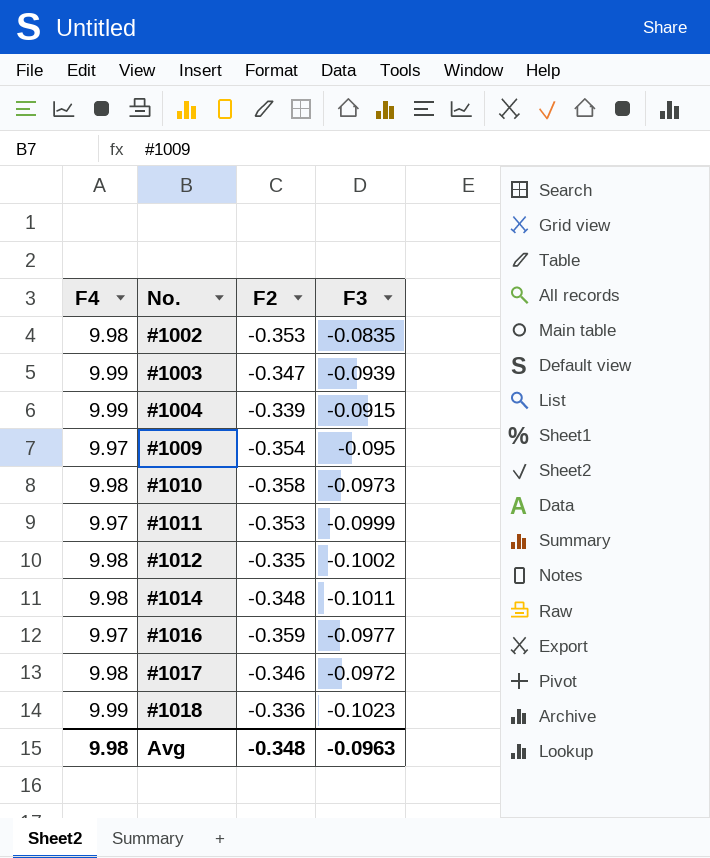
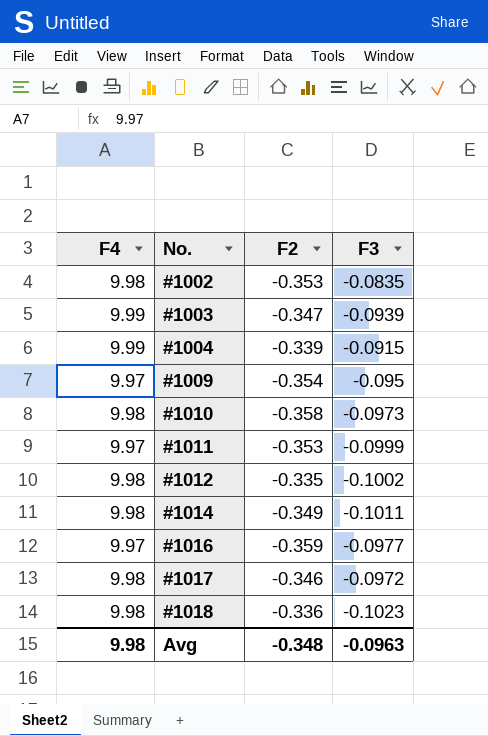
#1014 | F2: -0.348 -> -0.349
#1018 | F4: 9.99 -> 9.98

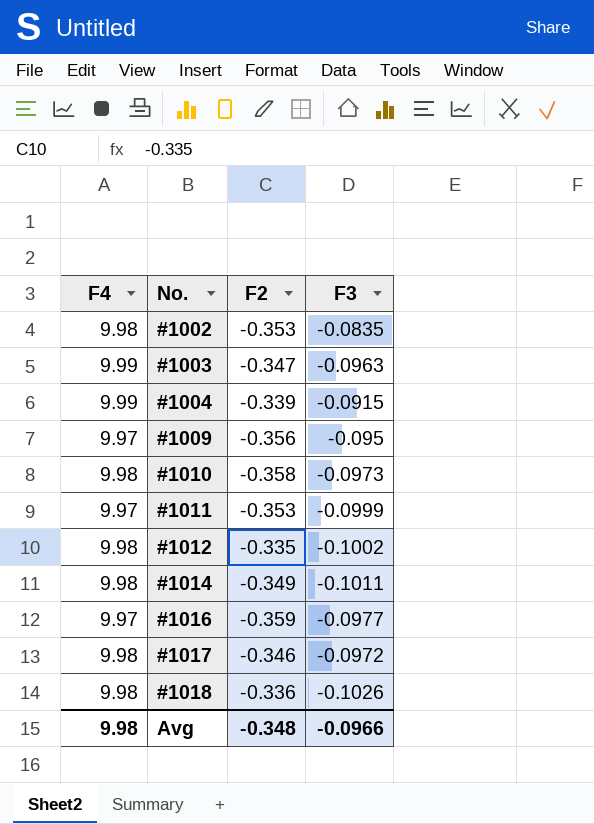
#1003 | F3: -0.0939 -> -0.0963
#1009 | F2: -0.354 -> -0.356
#1018 | F3: -0.1023 -> -0.1026
Avg | F3: -0.0963 -> -0.0966

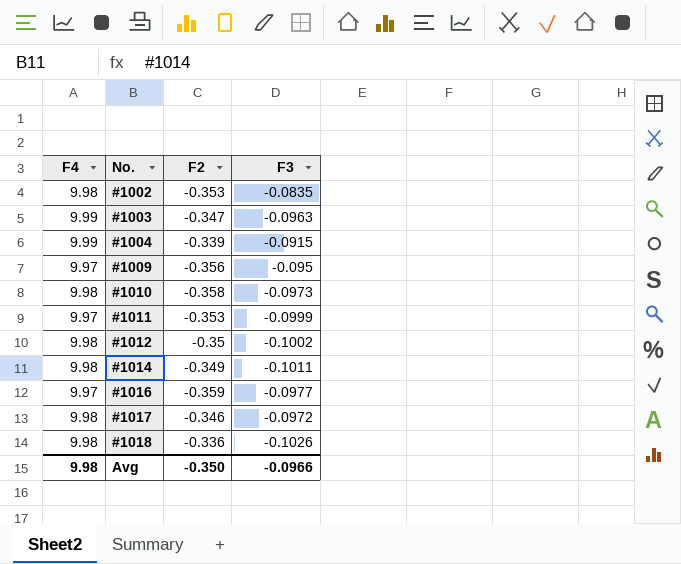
#1012 | F2: -0.335 -> -0.35
Avg | F2: -0.348 -> -0.350

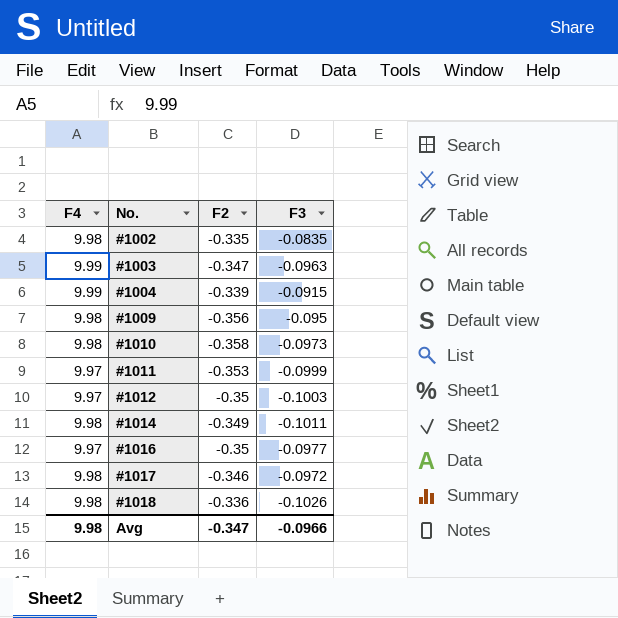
#1002 | F2: -0.353 -> -0.335
#1009 | F4: 9.97 -> 9.98
#1012 | F4: 9.98 -> 9.97
#1012 | F3: -0.1002 -> -0.1003
#1016 | F2: -0.359 -> -0.35
Avg | F2: -0.350 -> -0.347

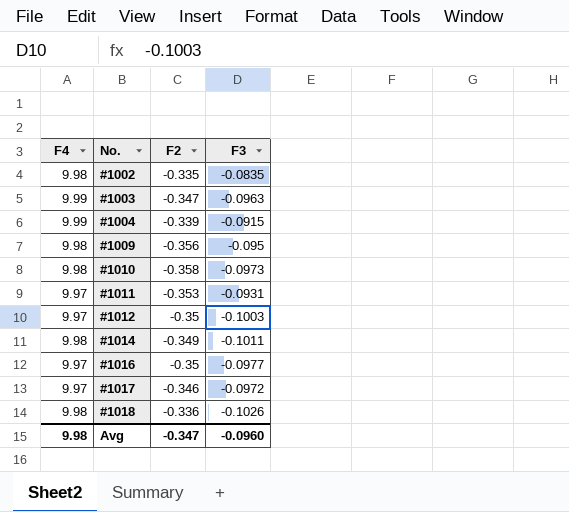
#1011 | F3: -0.0999 -> -0.0931
#1017 | F4: 9.98 -> 9.97
Avg | F3: -0.0966 -> -0.0960

